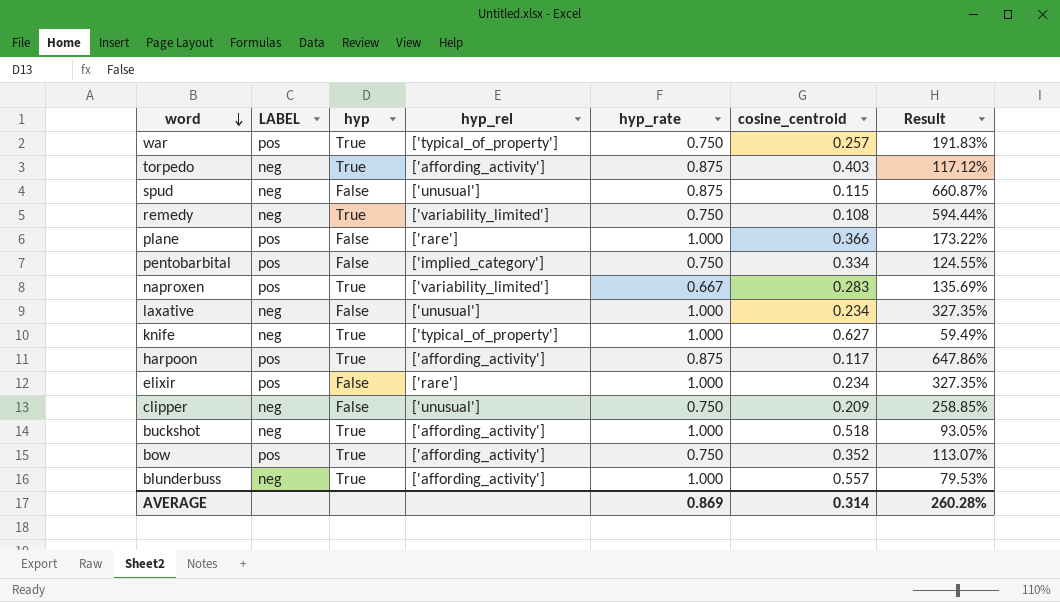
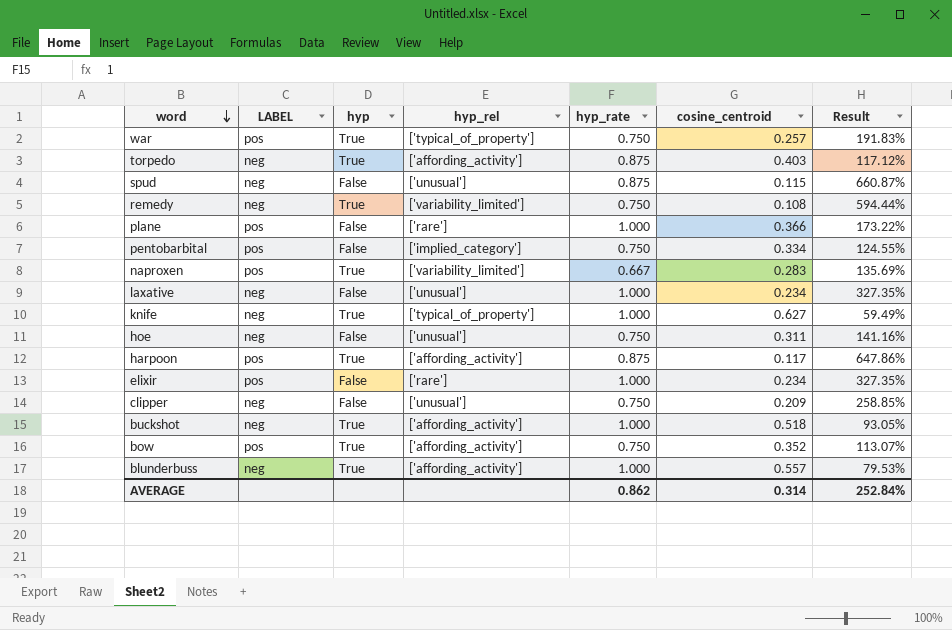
row hoe: none -> neg | False | ['unusual'] | 0.750 | 0.311 | 141.16%
AVERAGE | hyp_rate: 0.869 -> 0.862
AVERAGE | Result: 260.28% -> 252.84%

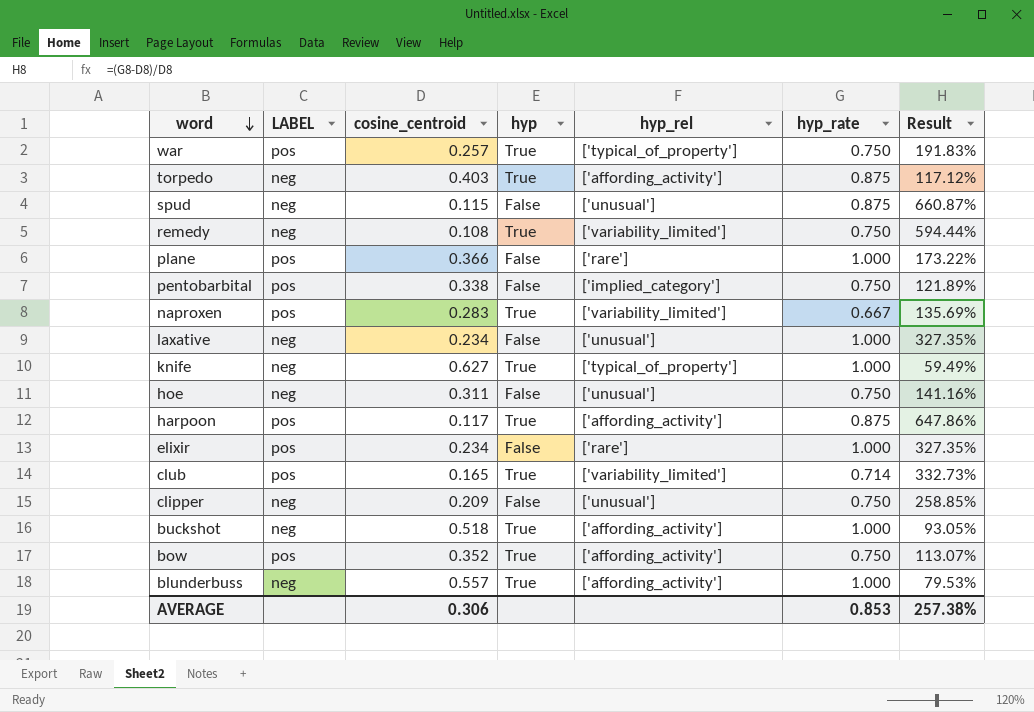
column cosine_centroid | position: 6 -> 3
pentobarbital | cosine_centroid: 0.334 -> 0.338
pentobarbital | Result: 124.55% -> 121.89%
row club: none -> pos | 0.165 | True | ['variability_limited'] | 0.714 | 332.73%
AVERAGE | cosine_centroid: 0.314 -> 0.306
AVERAGE | hyp_rate: 0.862 -> 0.853
AVERAGE | Result: 252.84% -> 257.38%

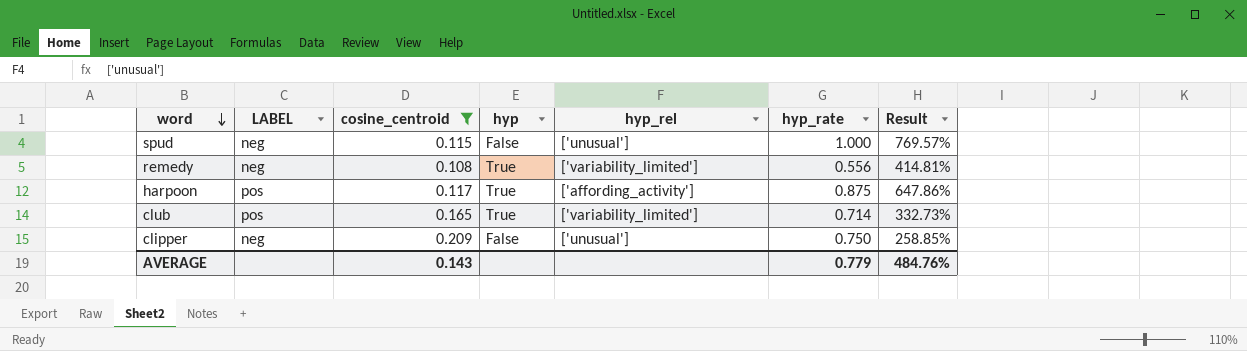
filter: none -> cosine_centroid <= 0.209
spud | hyp_rate: 0.875 -> 1.000
spud | Result: 660.87% -> 769.57%
remedy | hyp_rate: 0.750 -> 0.556
remedy | Result: 594.44% -> 414.81%
AVERAGE | cosine_centroid: 0.306 -> 0.143
AVERAGE | hyp_rate: 0.853 -> 0.779
AVERAGE | Result: 257.38% -> 484.76%

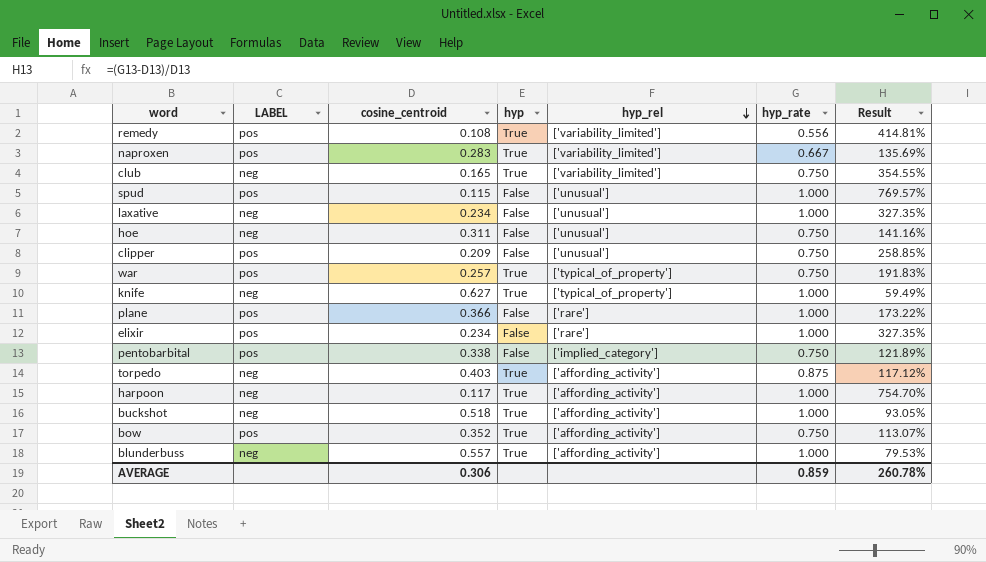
filter: cosine_centroid <= 0.209 -> none
row order: word descending -> hyp_rel descending
remedy | LABEL: neg -> pos
club | LABEL: pos -> neg
club | hyp_rate: 0.714 -> 0.750
club | Result: 332.73% -> 354.55%
spud | LABEL: neg -> pos
clipper | LABEL: neg -> pos
harpoon | LABEL: pos -> neg
harpoon | hyp_rate: 0.875 -> 1.000
harpoon | Result: 647.86% -> 754.70%
AVERAGE | cosine_centroid: 0.143 -> 0.306
AVERAGE | hyp_rate: 0.779 -> 0.859
AVERAGE | Result: 484.76% -> 260.78%

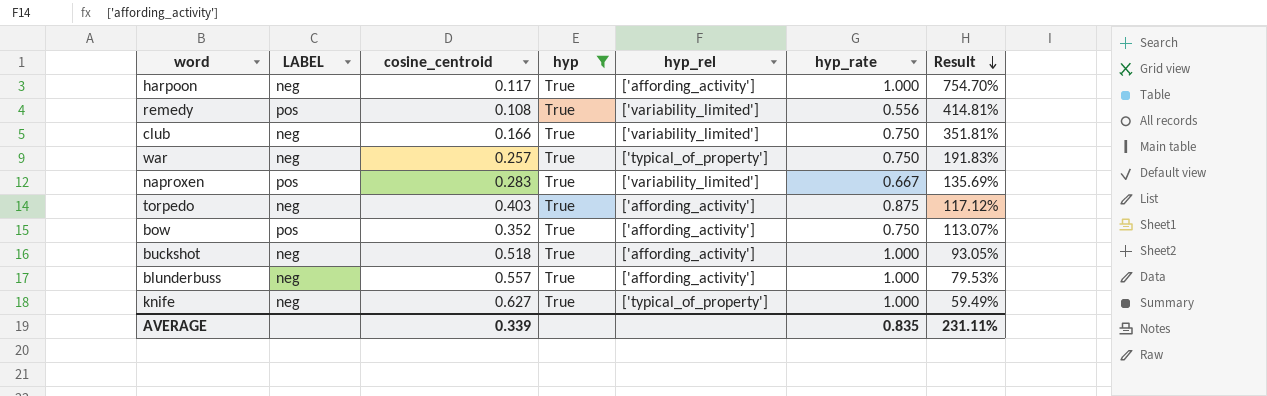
filter: none -> hyp = True
row order: hyp_rel descending -> Result descending
club | cosine_centroid: 0.165 -> 0.166
club | Result: 354.55% -> 351.81%
war | LABEL: pos -> neg
AVERAGE | cosine_centroid: 0.306 -> 0.339
AVERAGE | hyp_rate: 0.859 -> 0.835
AVERAGE | Result: 260.78% -> 231.11%

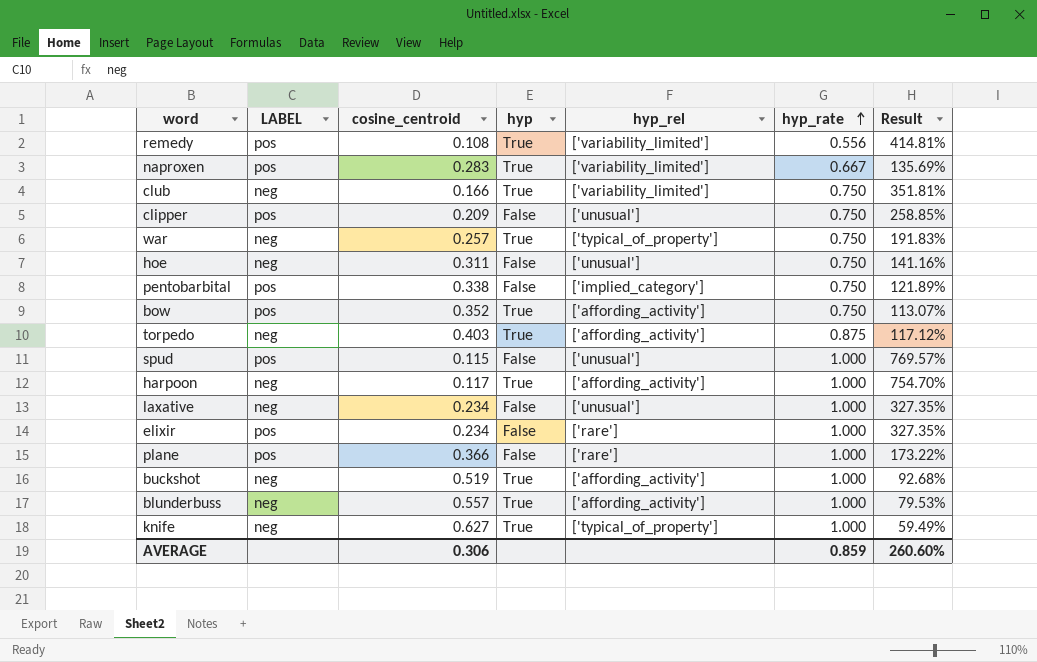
filter: hyp = True -> none
row order: Result descending -> hyp_rate ascending
buckshot | cosine_centroid: 0.518 -> 0.519
buckshot | Result: 93.05% -> 92.68%
AVERAGE | cosine_centroid: 0.339 -> 0.306
AVERAGE | hyp_rate: 0.835 -> 0.859
AVERAGE | Result: 231.11% -> 260.60%

